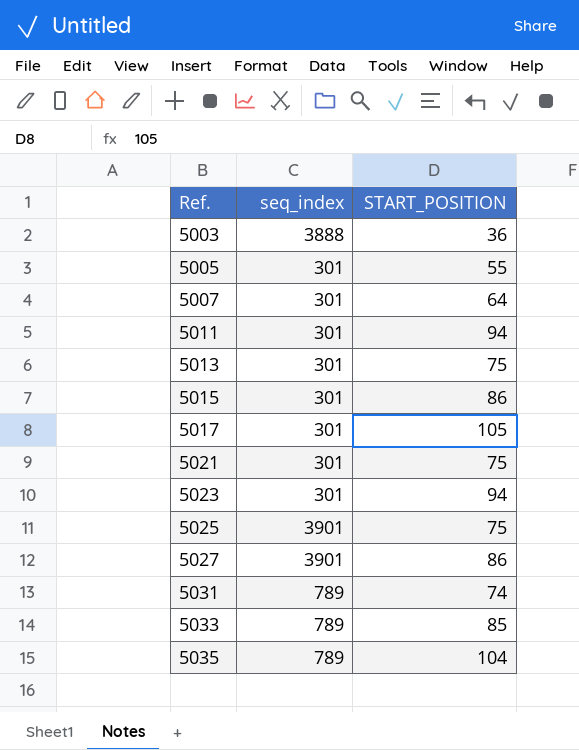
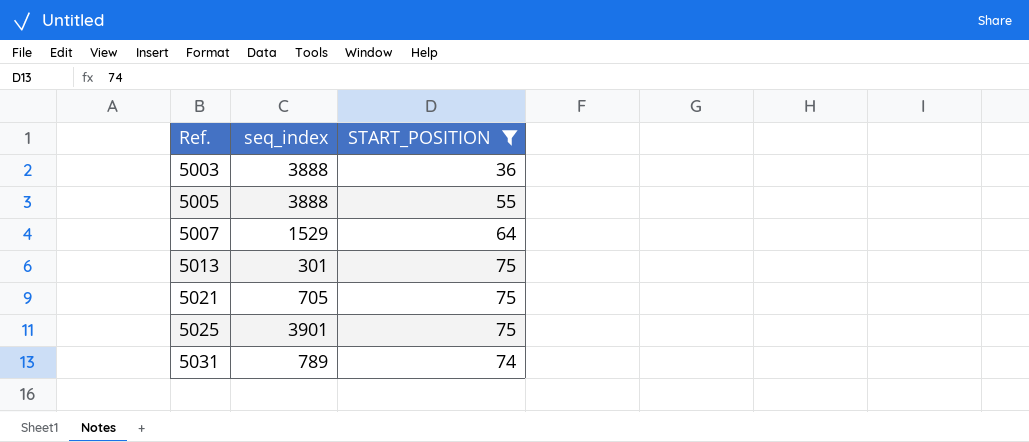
filter: none -> START_POSITION <= 75
5005 | seq_index: 301 -> 3888
5007 | seq_index: 301 -> 1529
5021 | seq_index: 301 -> 705

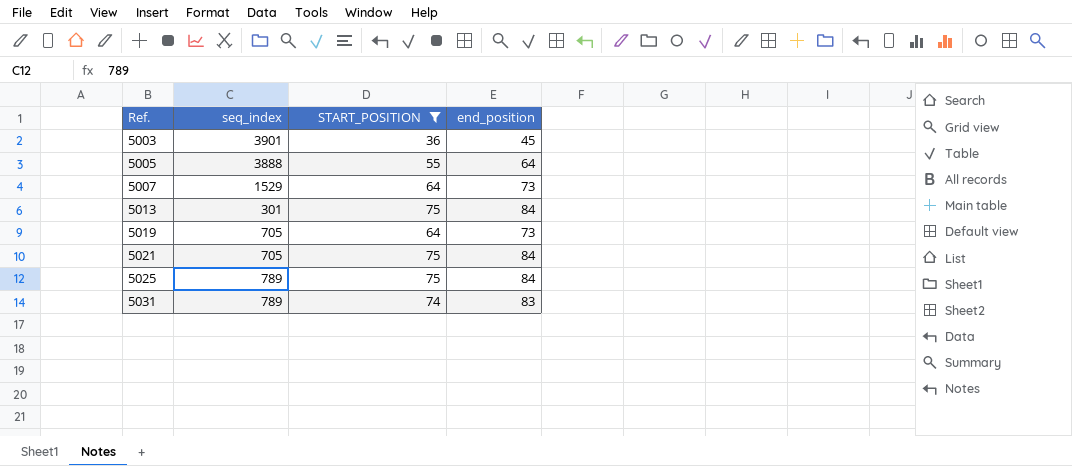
column end_position | position: none -> 4
5003 | seq_index: 3888 -> 3901
row 5019: none -> 705 | 64 | 73
5025 | seq_index: 3901 -> 789

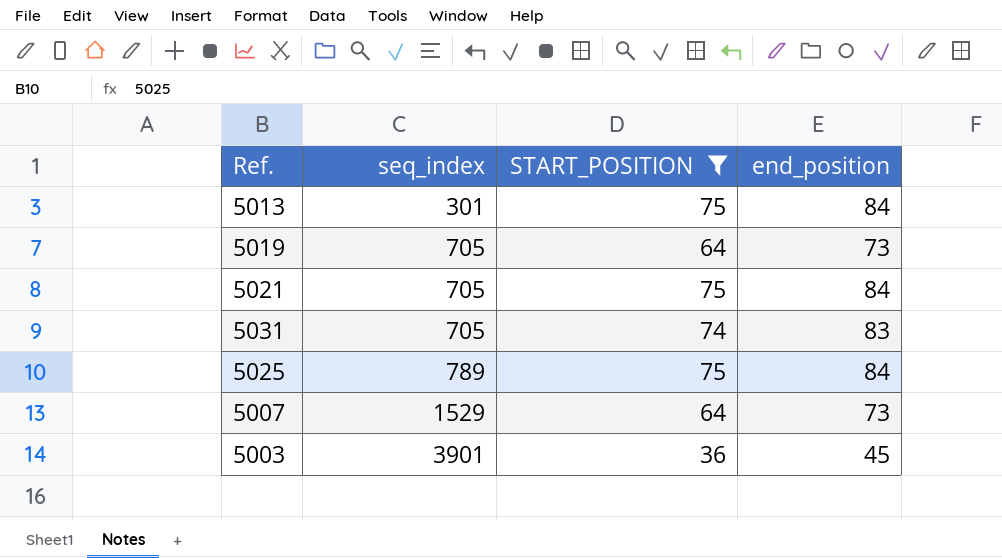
row order: Ref. ascending -> seq_index ascending
row 5005: 3888 | 55 | 64 -> none
5031 | seq_index: 789 -> 705

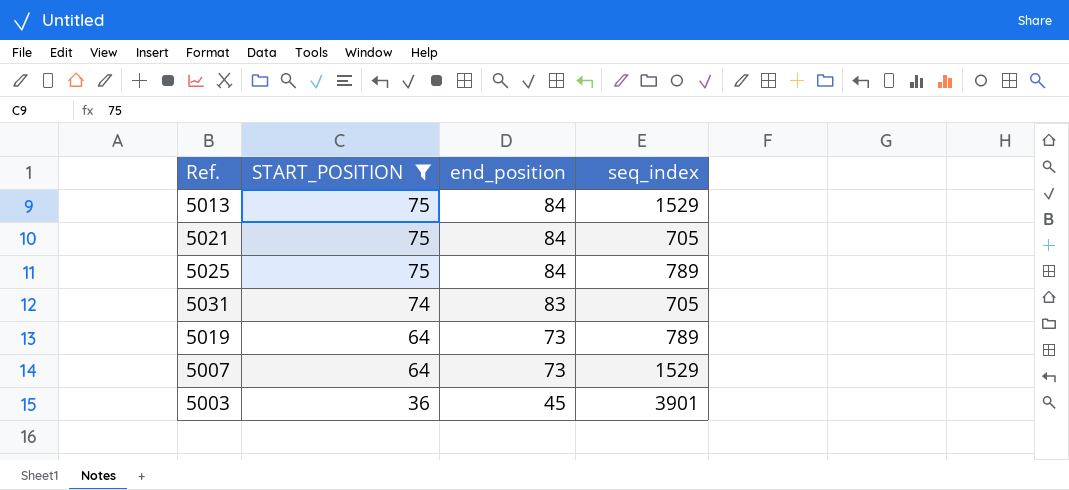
row order: seq_index ascending -> START_POSITION descending
column seq_index | position: 2 -> 4
5013 | seq_index: 301 -> 1529
5019 | seq_index: 705 -> 789

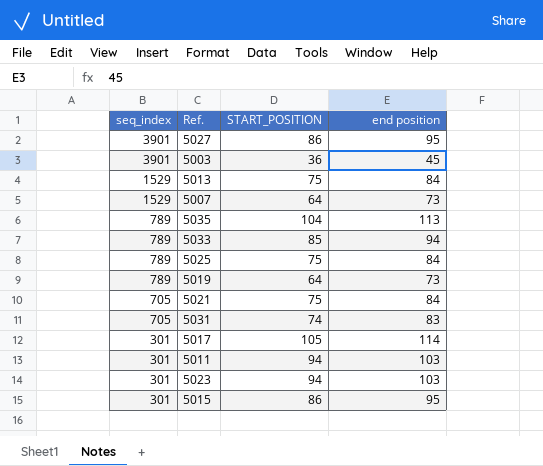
filter: START_POSITION <= 75 -> none
row order: START_POSITION descending -> seq_index descending
column seq_index | position: 4 -> 1
column name: end_position -> end position

